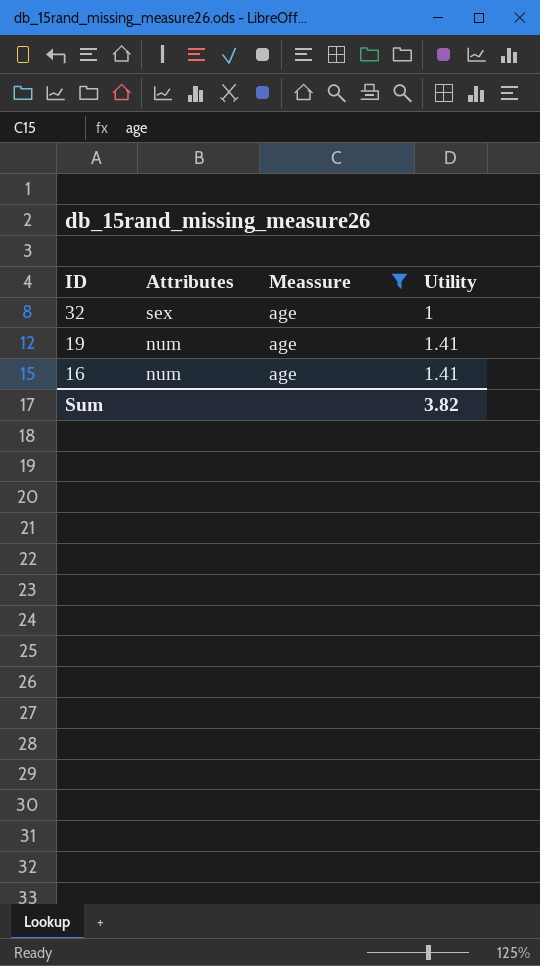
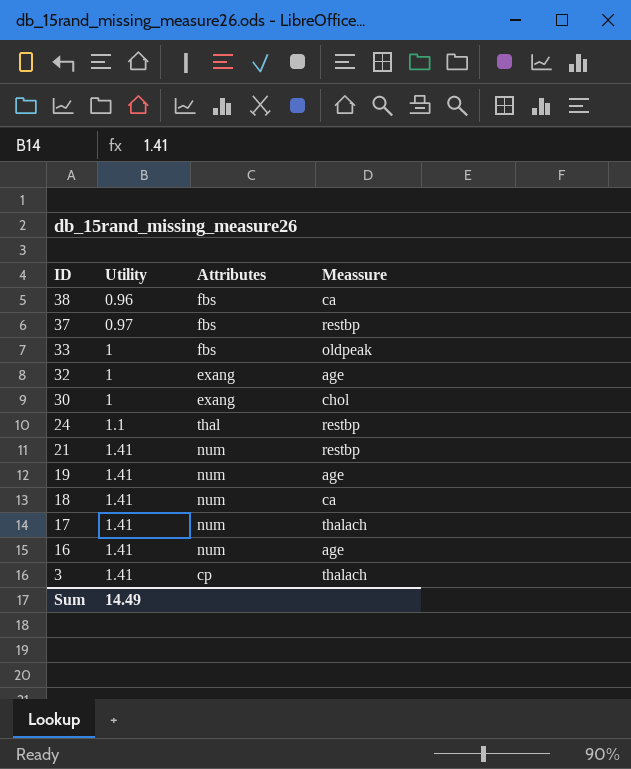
filter: Meassure = age -> none
column Utility | position: 4 -> 2
32 | Attributes: sex -> exang
Sum | Utility: 3.82 -> 14.49

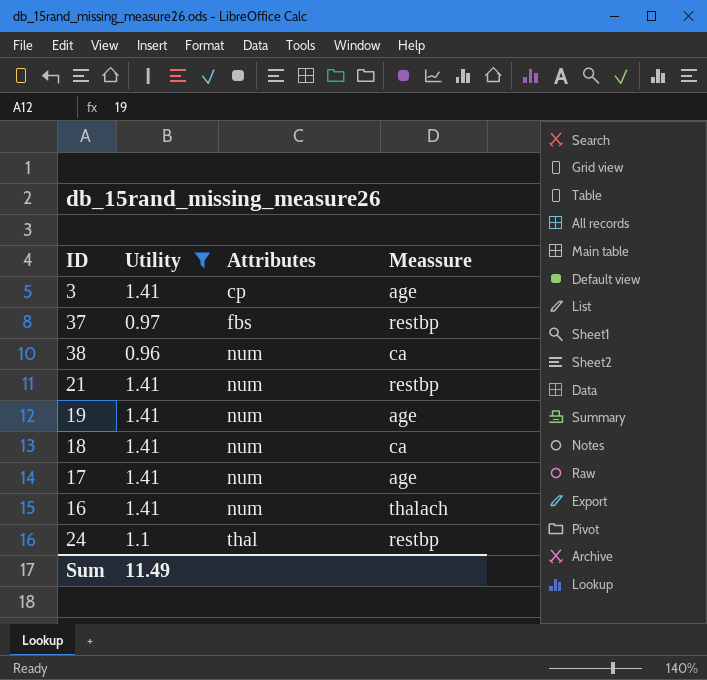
filter: none -> Utility != 1
row order: ID descending -> Attributes ascending
3 | Meassure: thalach -> age
38 | Attributes: fbs -> num
17 | Meassure: thalach -> age
16 | Meassure: age -> thalach
Sum | Utility: 14.49 -> 11.49

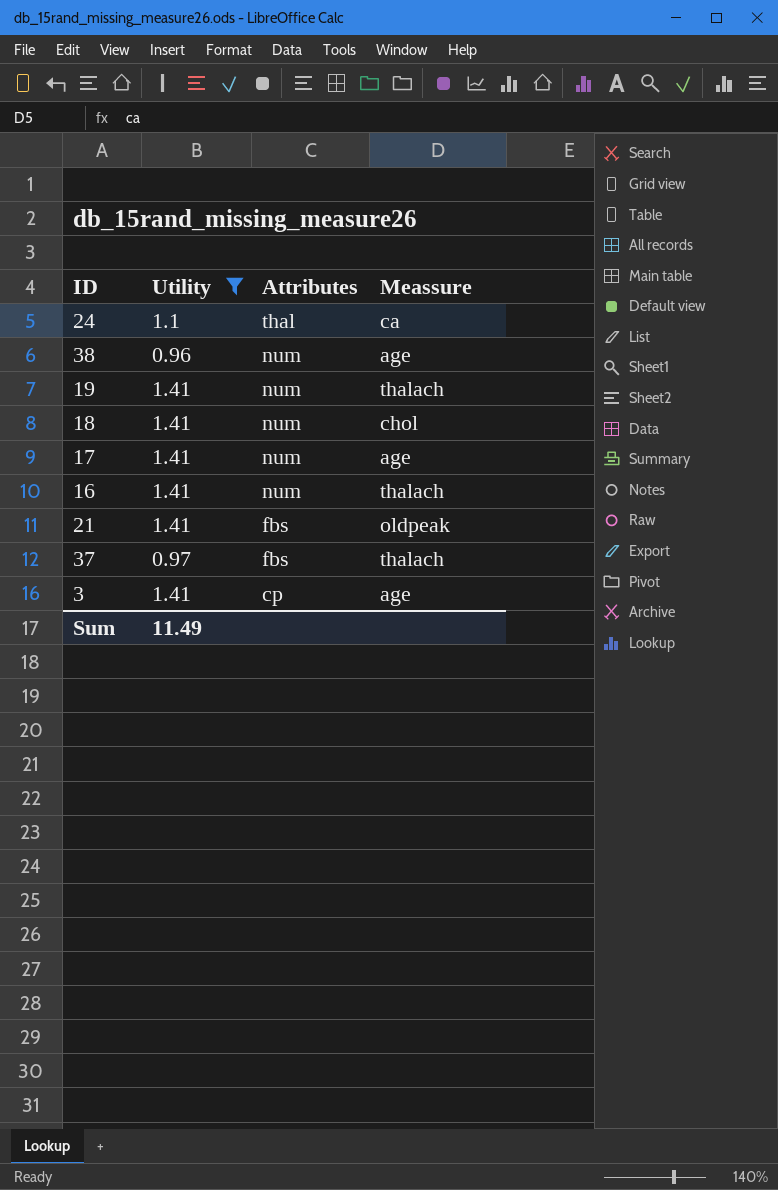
row order: Attributes ascending -> Attributes descending
24 | Meassure: restbp -> ca
38 | Meassure: ca -> age
19 | Meassure: age -> thalach
18 | Meassure: ca -> chol
21 | Attributes: num -> fbs
21 | Meassure: restbp -> oldpeak
37 | Meassure: restbp -> thalach

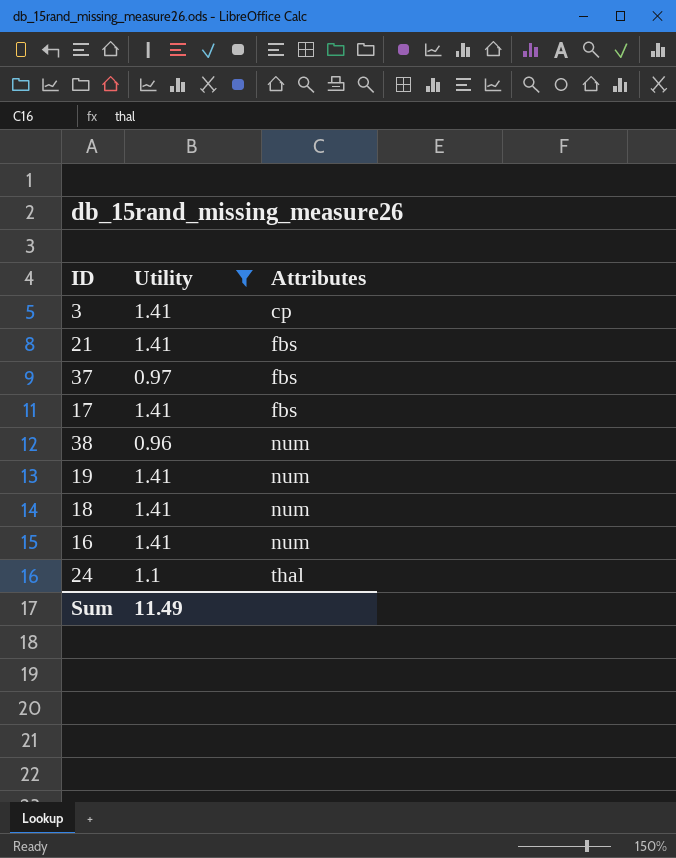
row order: Attributes descending -> Attributes ascending
column Meassure | position: 4 -> none
17 | Attributes: num -> fbs

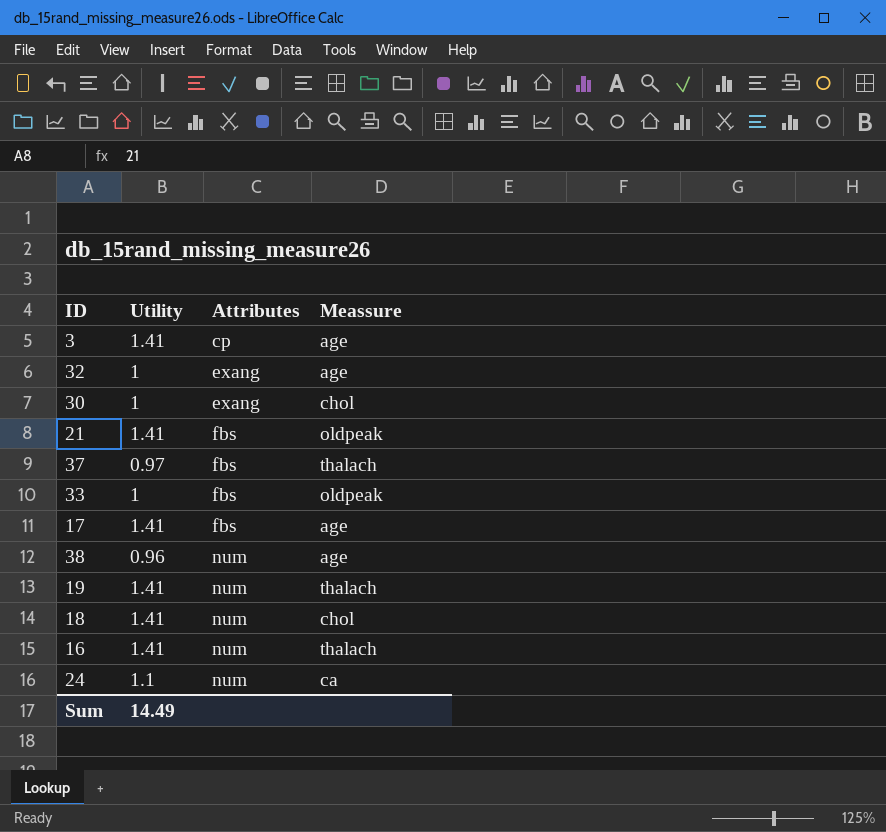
filter: Utility != 1 -> none
column Meassure | position: none -> 4
24 | Attributes: thal -> num
Sum | Utility: 11.49 -> 14.49

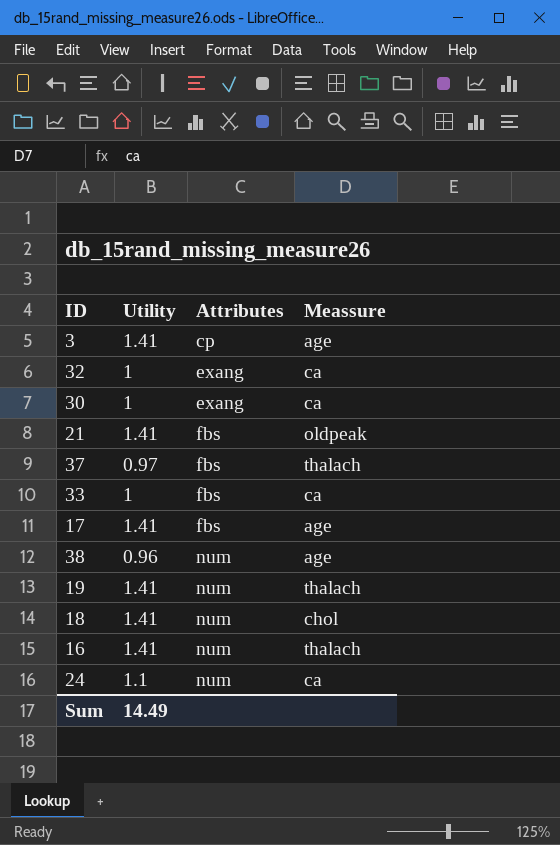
32 | Meassure: age -> ca
30 | Meassure: chol -> ca
33 | Meassure: oldpeak -> ca

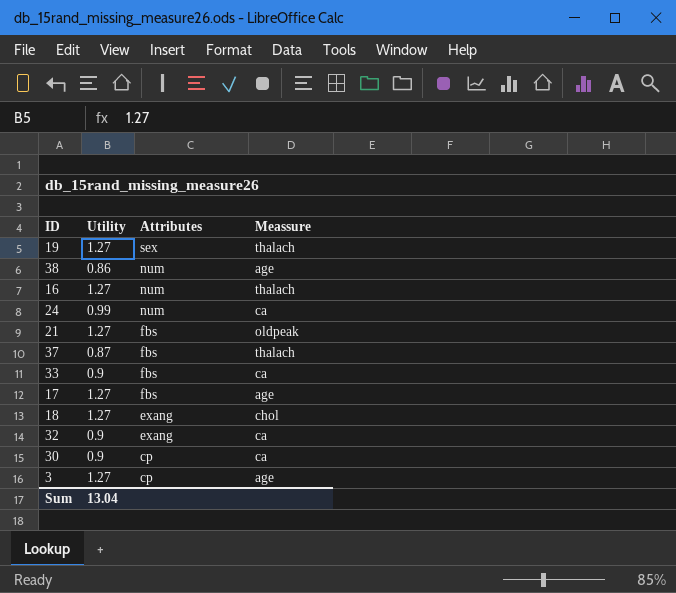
row order: Attributes ascending -> Attributes descending
19 | Utility: 1.41 -> 1.27
19 | Attributes: num -> sex
38 | Utility: 0.96 -> 0.86
16 | Utility: 1.41 -> 1.27
24 | Utility: 1.1 -> 0.99
21 | Utility: 1.41 -> 1.27
37 | Utility: 0.97 -> 0.87
33 | Utility: 1 -> 0.9
17 | Utility: 1.41 -> 1.27
18 | Utility: 1.41 -> 1.27
18 | Attributes: num -> exang
32 | Utility: 1 -> 0.9
30 | Utility: 1 -> 0.9
30 | Attributes: exang -> cp
3 | Utility: 1.41 -> 1.27
Sum | Utility: 14.49 -> 13.04

